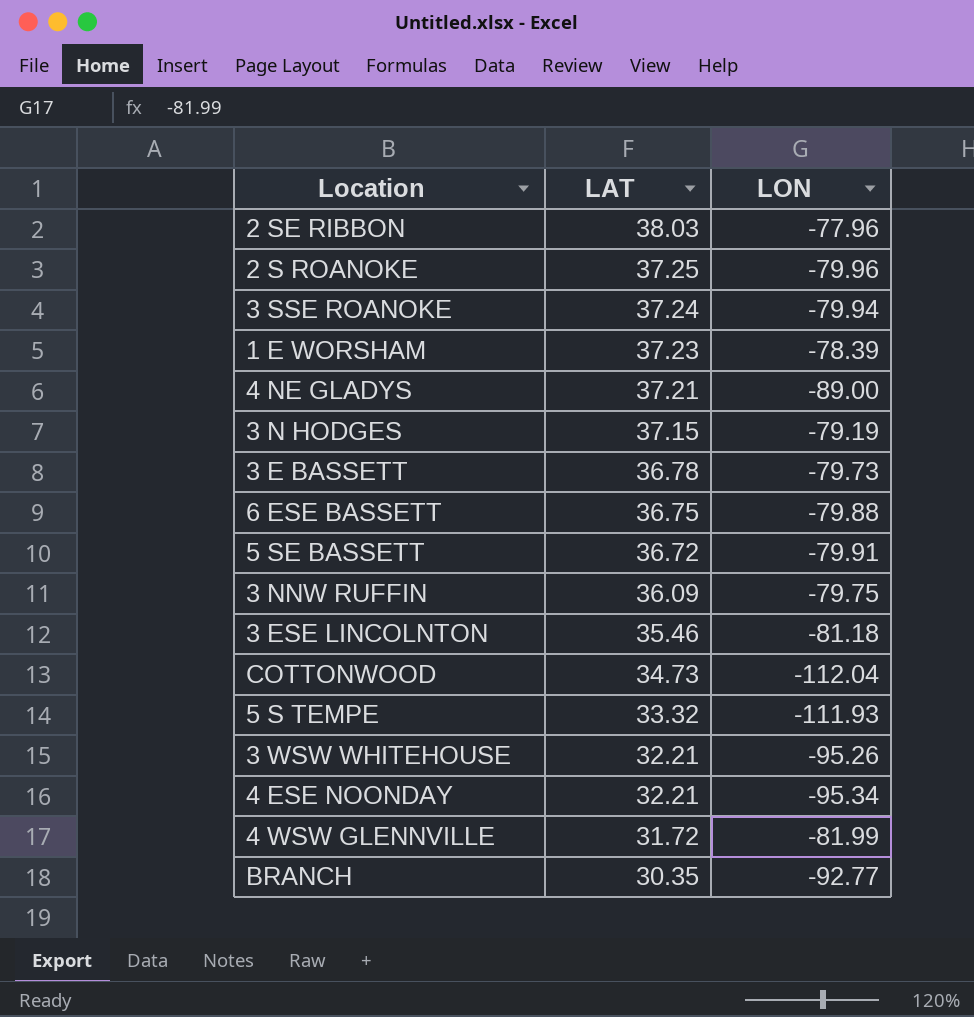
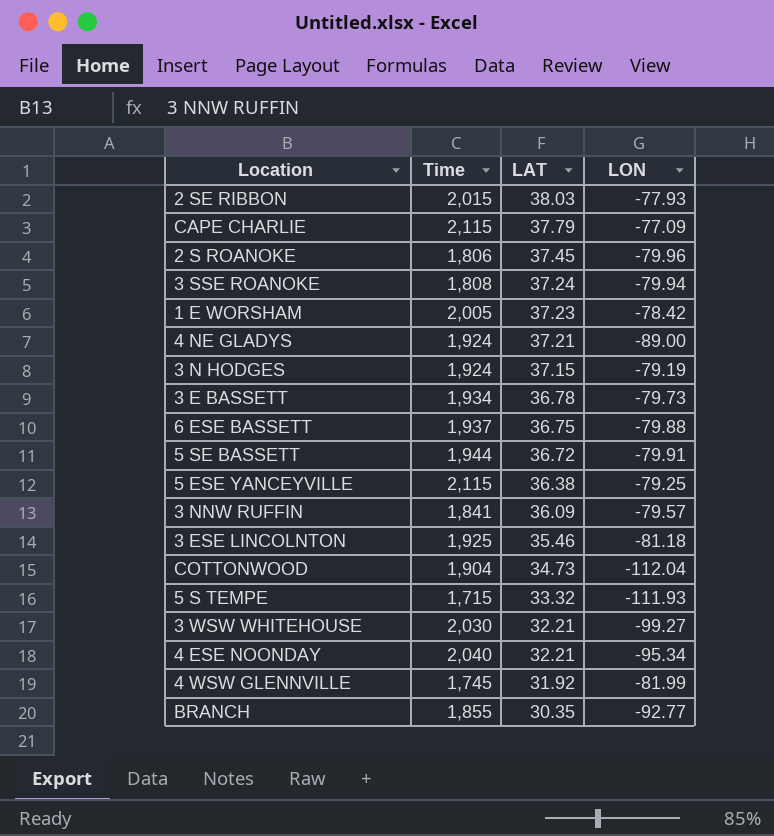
column Time | position: none -> 2
2 SE RIBBON | LON: -77.96 -> -77.93
row CAPE CHARLIE: none -> 2,115 | 37.79 | -77.09
2 S ROANOKE | LAT: 37.25 -> 37.45
1 E WORSHAM | LON: -78.39 -> -78.42
row 5 ESE YANCEYVILLE: none -> 2,115 | 36.38 | -79.25
3 NNW RUFFIN | LON: -79.75 -> -79.57
3 WSW WHITEHOUSE | LON: -95.26 -> -99.27
4 WSW GLENNVILLE | LAT: 31.72 -> 31.92

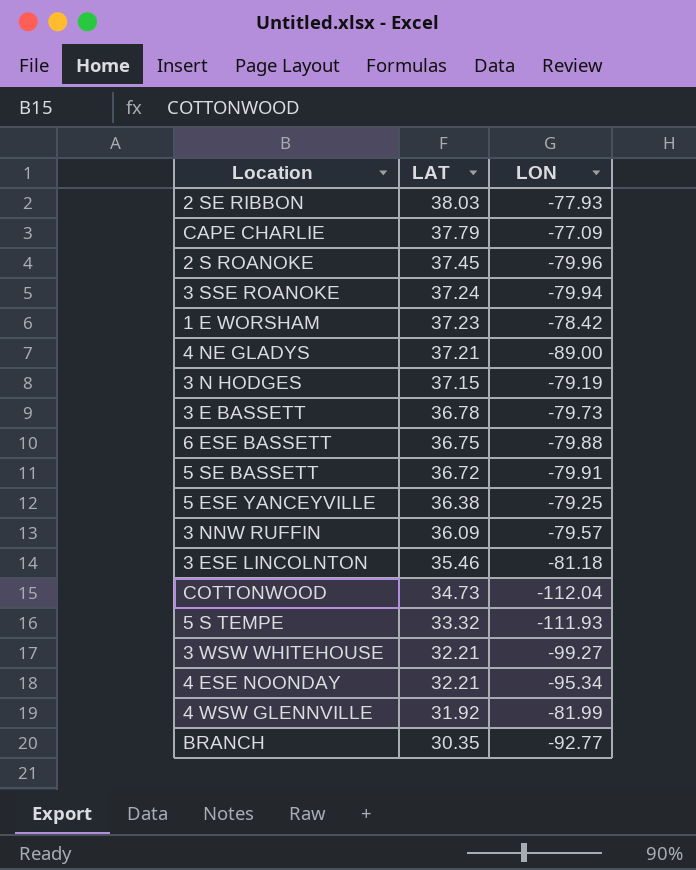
column Time | position: 2 -> none

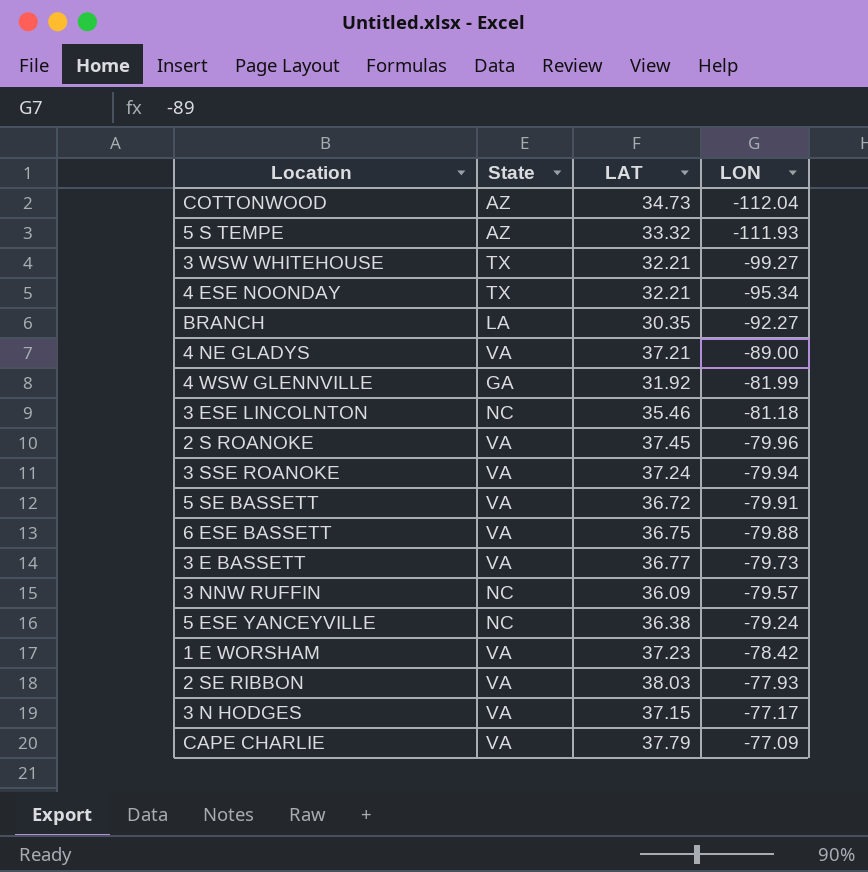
row order: LAT descending -> LON ascending
column State | position: none -> 2
BRANCH | LON: -92.77 -> -92.27
3 E BASSETT | LAT: 36.78 -> 36.77
5 ESE YANCEYVILLE | LON: -79.25 -> -79.24
3 N HODGES | LON: -79.19 -> -77.17

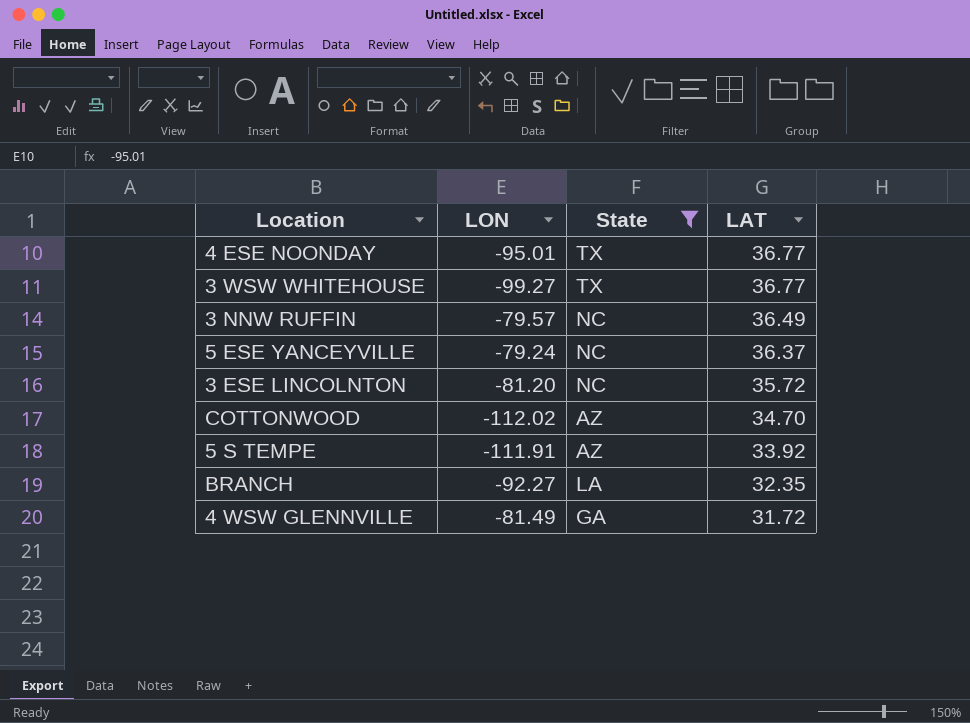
filter: none -> State != VA
row order: LON ascending -> LAT descending
column LON | position: 4 -> 2
4 ESE NOONDAY | LON: -95.34 -> -95.01
4 ESE NOONDAY | LAT: 32.21 -> 36.77
3 WSW WHITEHOUSE | LAT: 32.21 -> 36.77
3 NNW RUFFIN | LAT: 36.09 -> 36.49
5 ESE YANCEYVILLE | LAT: 36.38 -> 36.37
3 ESE LINCOLNTON | LON: -81.18 -> -81.20
3 ESE LINCOLNTON | LAT: 35.46 -> 35.72
COTTONWOOD | LON: -112.04 -> -112.02
COTTONWOOD | LAT: 34.73 -> 34.70
5 S TEMPE | LON: -111.93 -> -111.91
5 S TEMPE | LAT: 33.32 -> 33.92
BRANCH | LAT: 30.35 -> 32.35
4 WSW GLENNVILLE | LON: -81.99 -> -81.49
4 WSW GLENNVILLE | LAT: 31.92 -> 31.72

